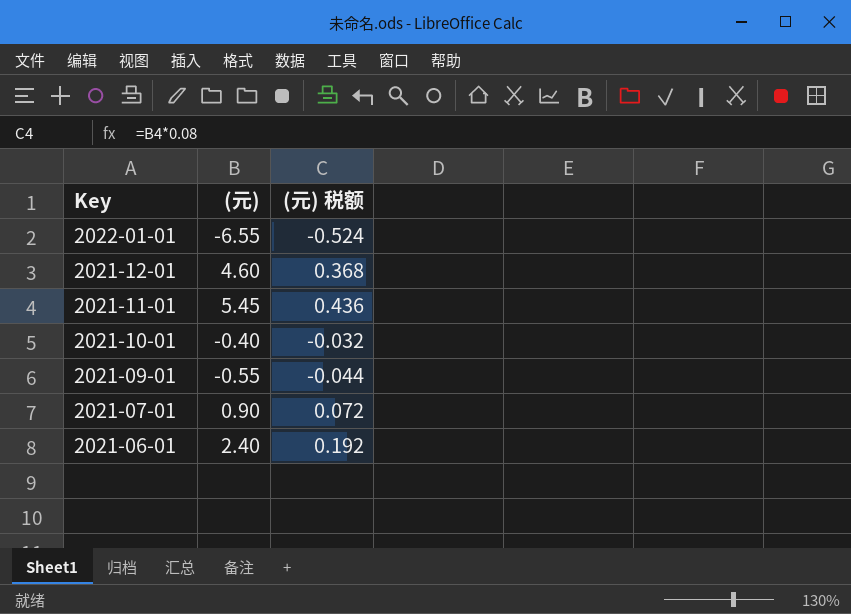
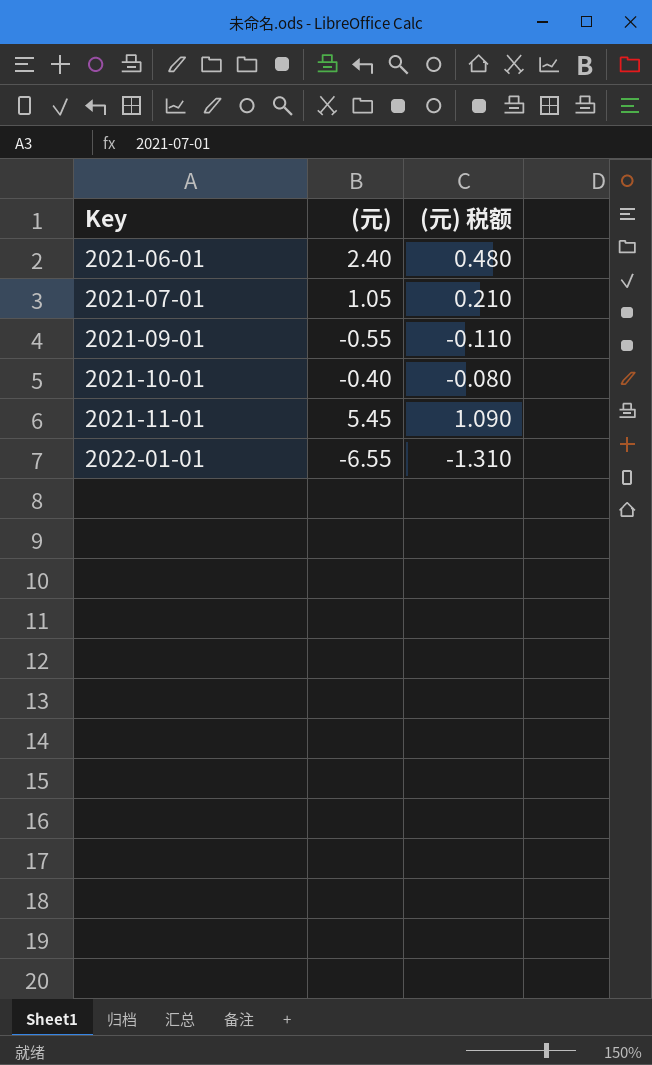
row order: Key descending -> Key ascending
column (元) 税额 | formula: [(元)] * 0.08 -> [(元)] * 0.2
row 2021-12-01: 4.60 | 0.368 -> none
2021-07-01 | (元): 0.90 -> 1.05

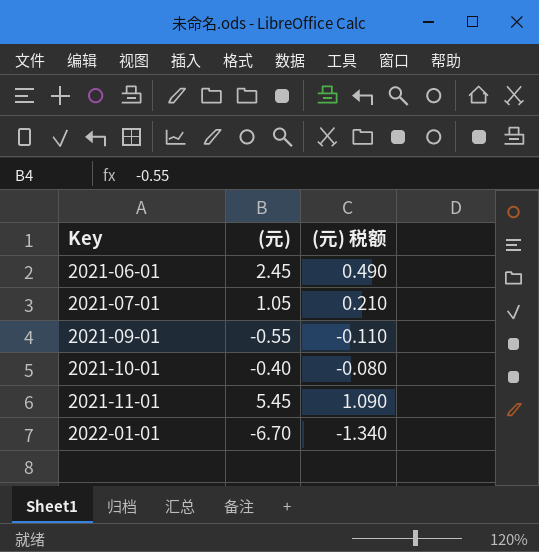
2021-06-01 | (元): 2.40 -> 2.45
2021-06-01 | (元) 税额: 0.480 -> 0.490
2022-01-01 | (元): -6.55 -> -6.70
2022-01-01 | (元) 税额: -1.310 -> -1.340

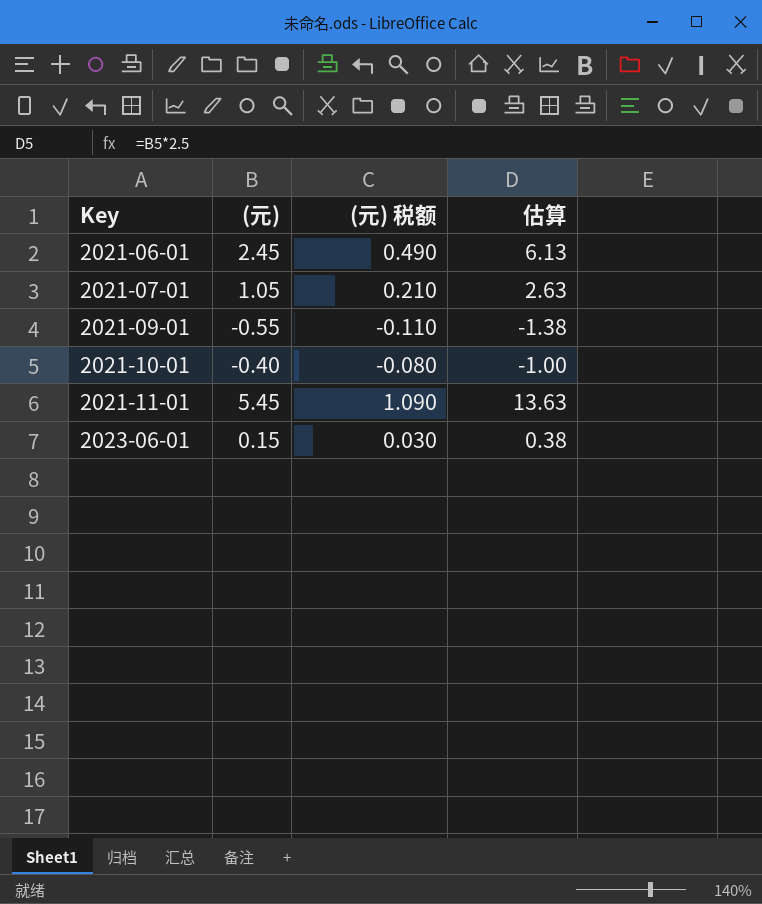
column 估算 | formula: none -> [(元)] * 2.5
row 2022-01-01: -6.70 | -1.340 -> none
row 2023-06-01: none -> 0.15 | 0.030 | 0.38

